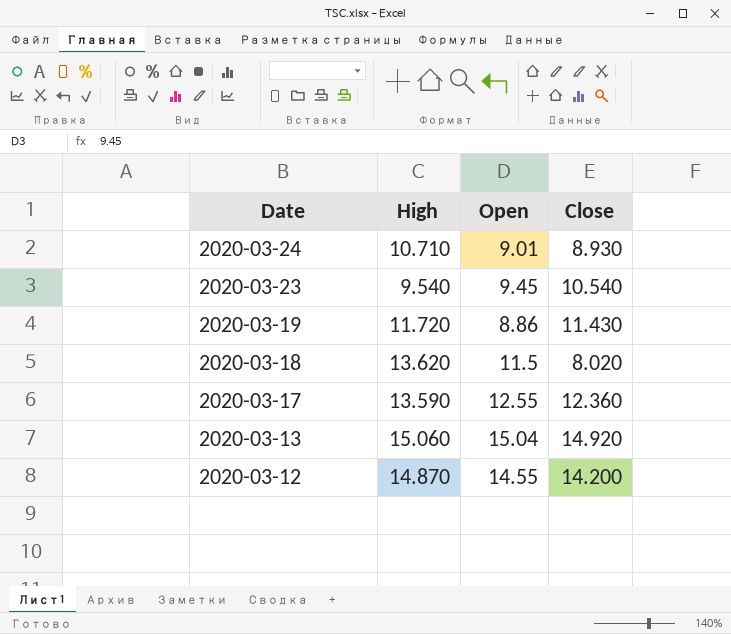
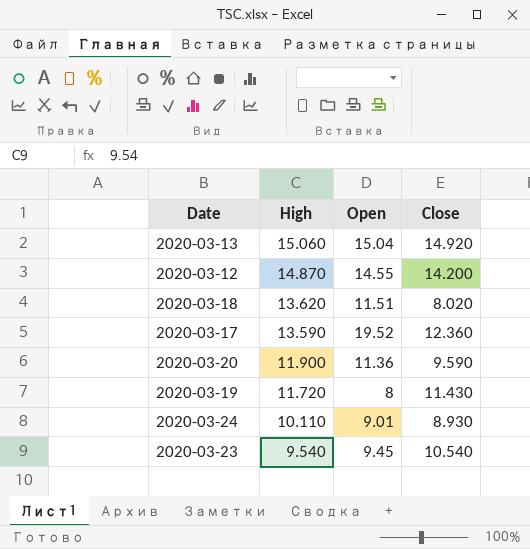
row order: Date descending -> High descending
2020-03-18 | Open: 11.5 -> 11.51
2020-03-17 | Open: 12.55 -> 19.52
row 2020-03-20: none -> 11.900 | 11.36 | 9.590
2020-03-19 | Open: 8.86 -> 8
2020-03-24 | High: 10.710 -> 10.110

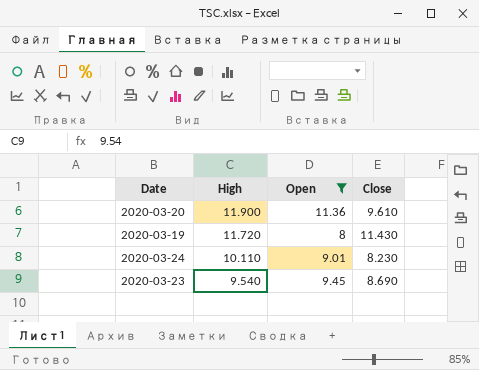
filter: none -> Open <= 11.36
2020-03-20 | Close: 9.590 -> 9.610
2020-03-24 | Close: 8.930 -> 8.230
2020-03-23 | Close: 10.540 -> 8.690

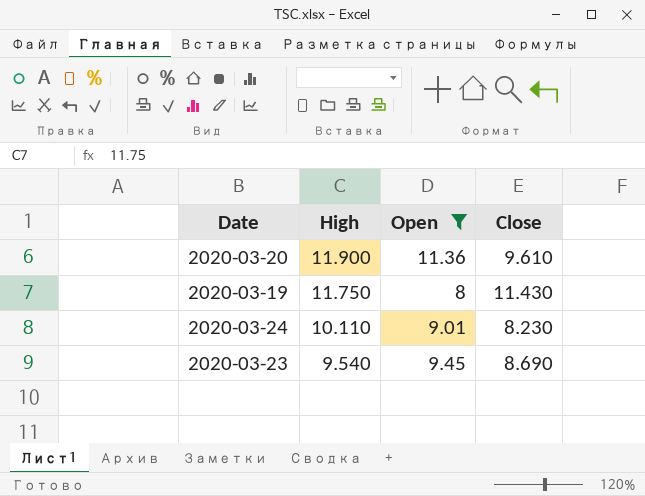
2020-03-19 | High: 11.720 -> 11.750

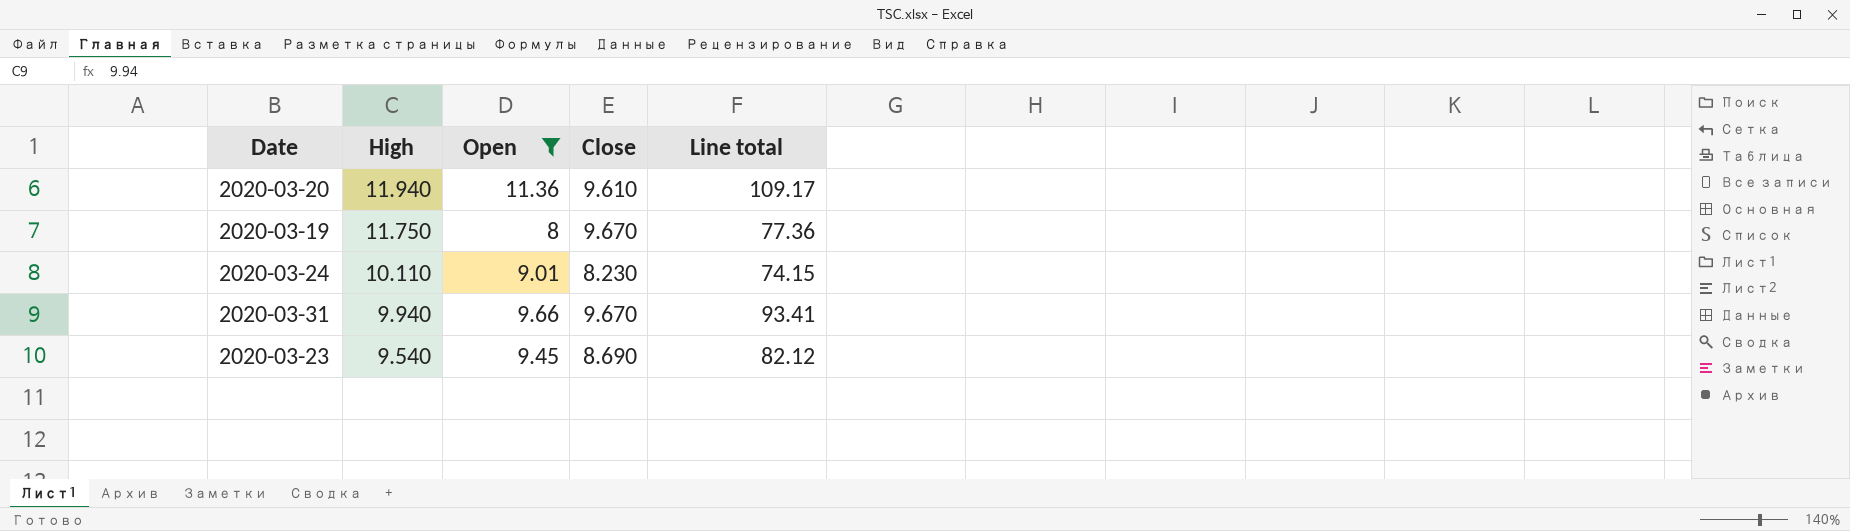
column Line total | formula: none -> [Open] * [Close]
2020-03-20 | High: 11.900 -> 11.940
2020-03-19 | Close: 11.430 -> 9.670
row 2020-03-31: none -> 9.940 | 9.66 | 9.670 | 93.41

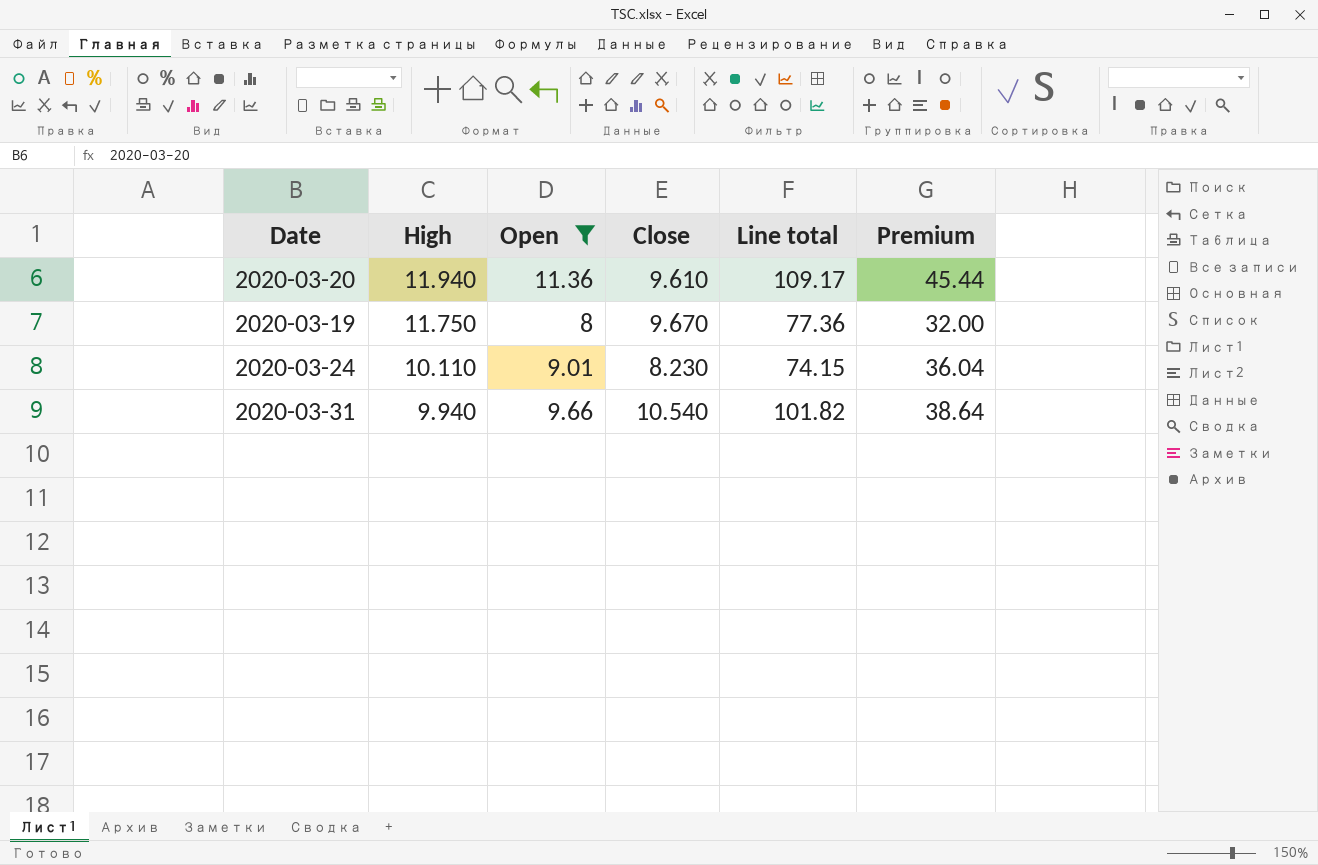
column Premium | formula: none -> [Open] * 4
row 2020-03-23: 9.540 | 9.45 | 8.690 | 82.12 -> none
2020-03-31 | Close: 9.670 -> 10.540
2020-03-31 | Line total: 93.41 -> 101.82

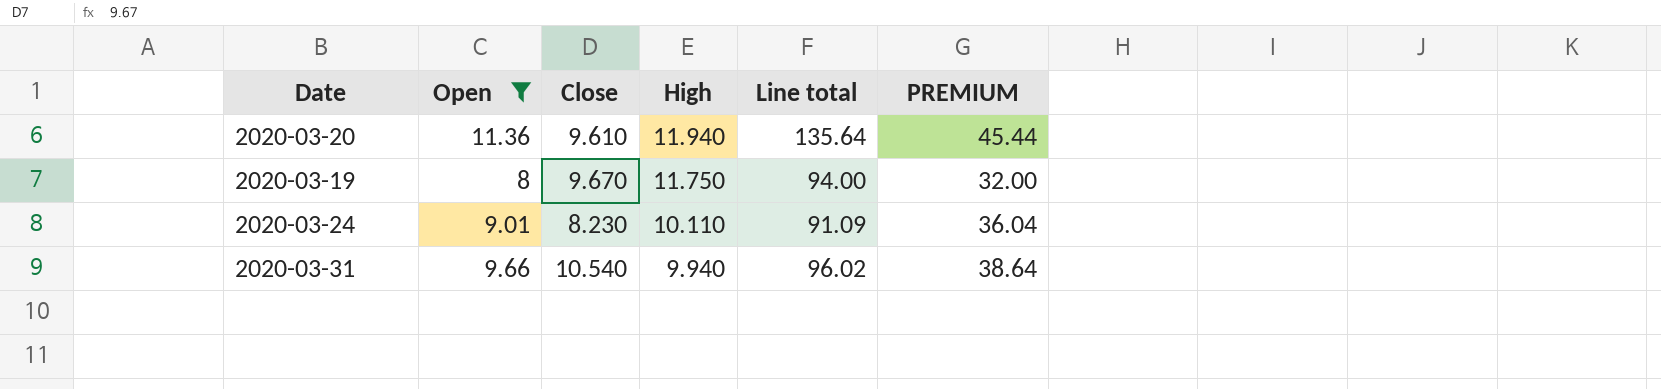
column High | position: 2 -> 4
column Line total | formula: [Open] * [Close] -> [Open] * [High]
column name: Premium -> PREMIUM

